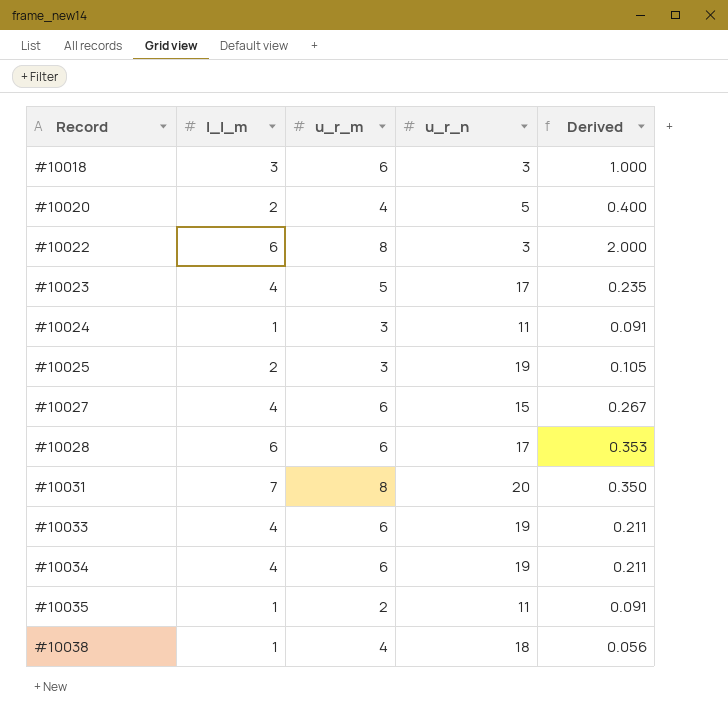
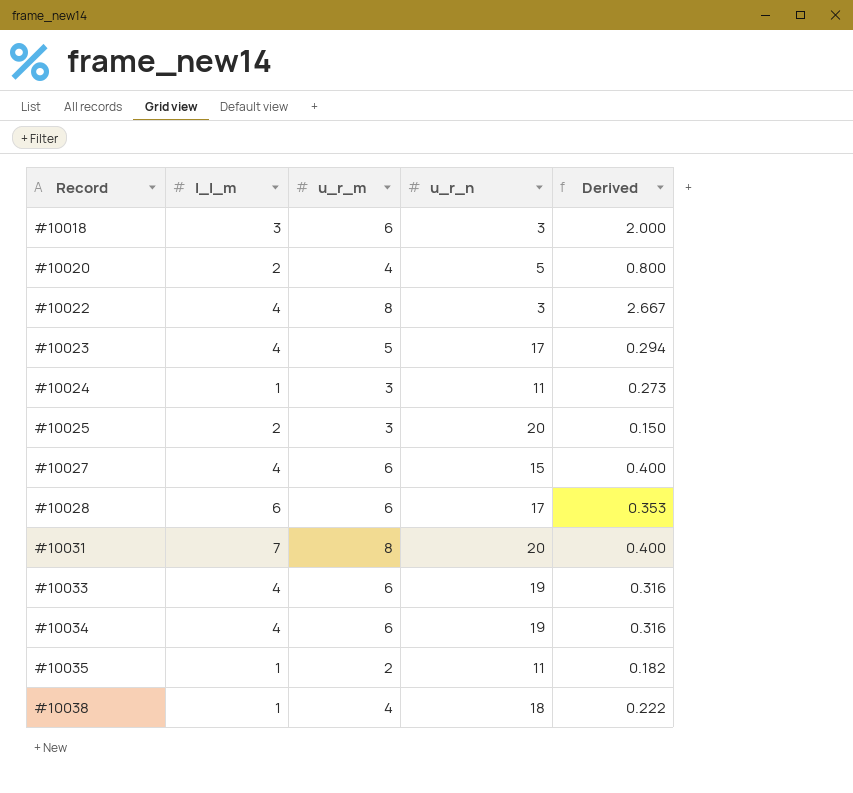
column Derived | formula: [l_l_m] / [u_r_n] -> [u_r_m] / [u_r_n]
#10022 | l_l_m: 6 -> 4
#10025 | u_r_n: 19 -> 20

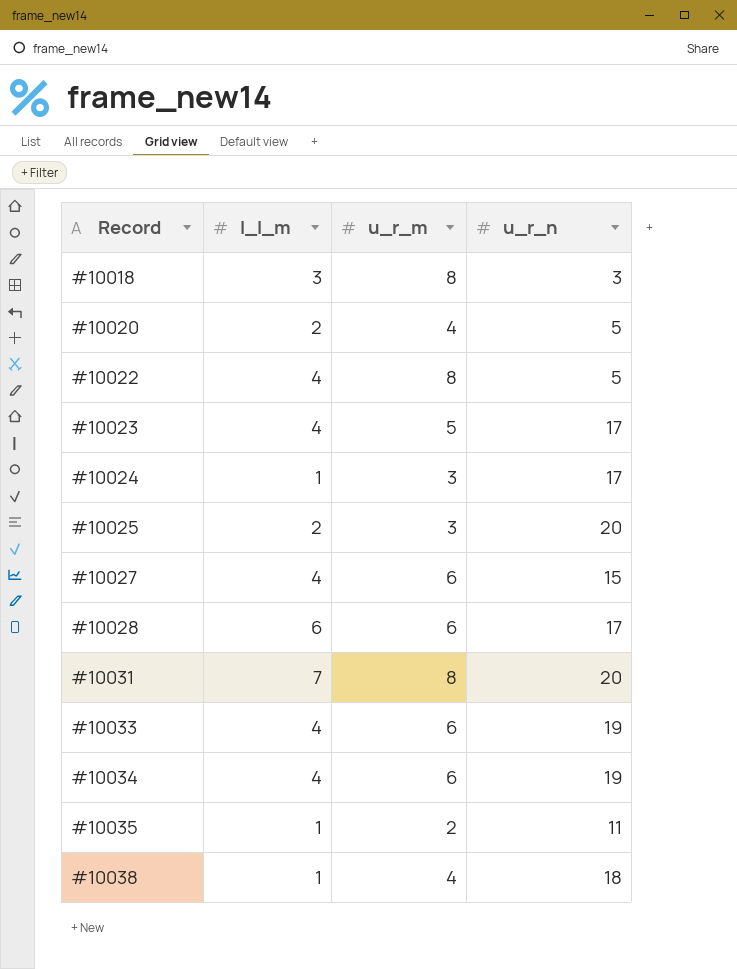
column Derived | formula: [u_r_m] / [u_r_n] -> none
#10018 | u_r_m: 6 -> 8
#10022 | u_r_n: 3 -> 5
#10024 | u_r_n: 11 -> 17

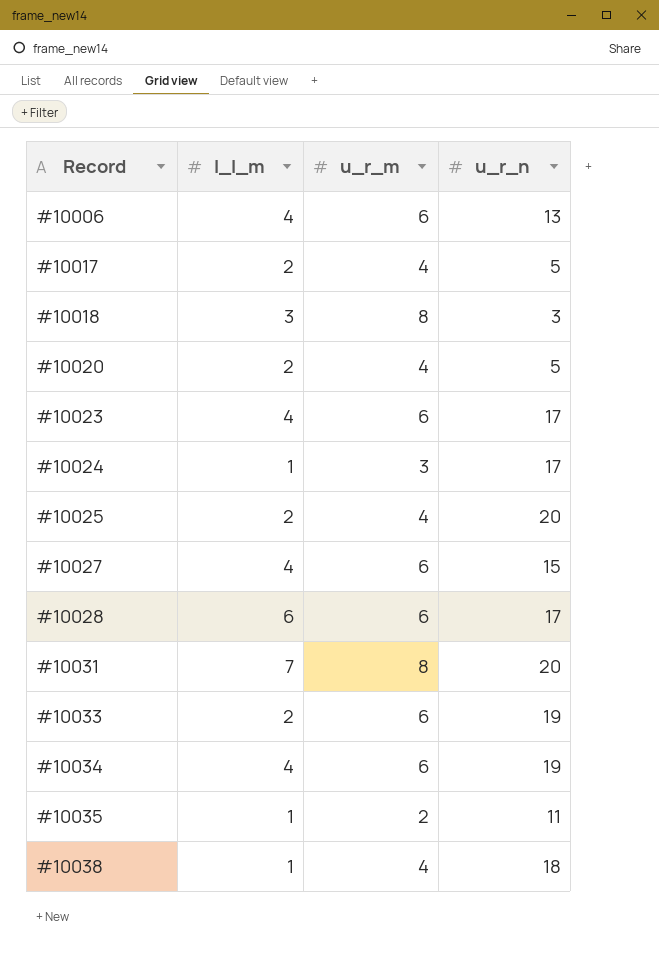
row #10022: 4 | 8 | 5 -> none
row #10006: none -> 4 | 6 | 13
row #10017: none -> 2 | 4 | 5
#10023 | u_r_m: 5 -> 6
#10025 | u_r_m: 3 -> 4
#10033 | l_l_m: 4 -> 2

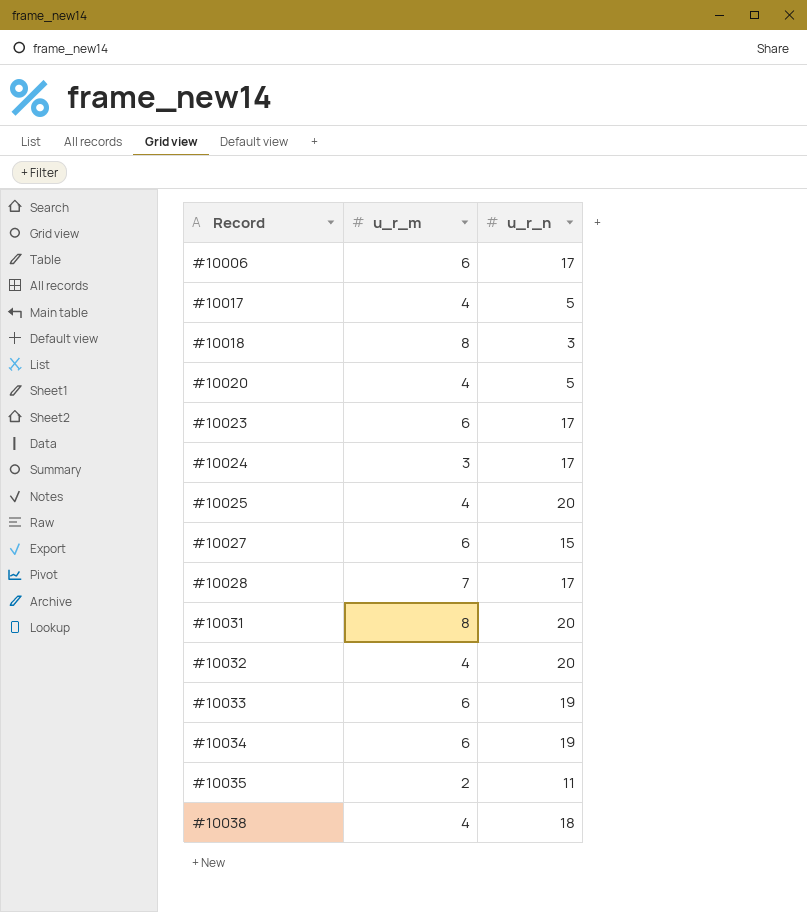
column l_l_m | position: 2 -> none
#10006 | u_r_n: 13 -> 17
#10028 | u_r_m: 6 -> 7
row #10032: none -> 4 | 20

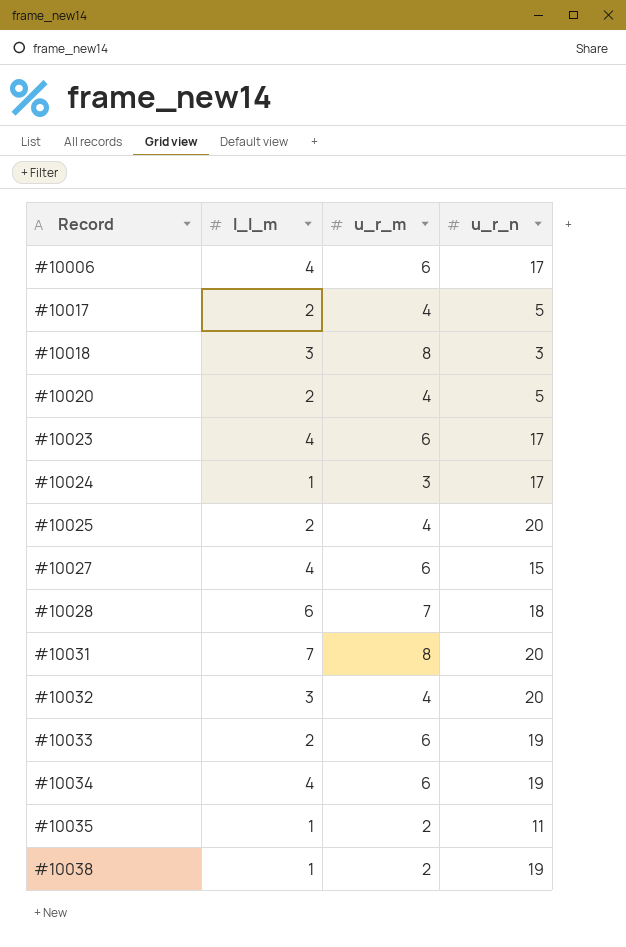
column l_l_m | position: none -> 2
#10028 | u_r_n: 17 -> 18
#10038 | u_r_m: 4 -> 2
#10038 | u_r_n: 18 -> 19

